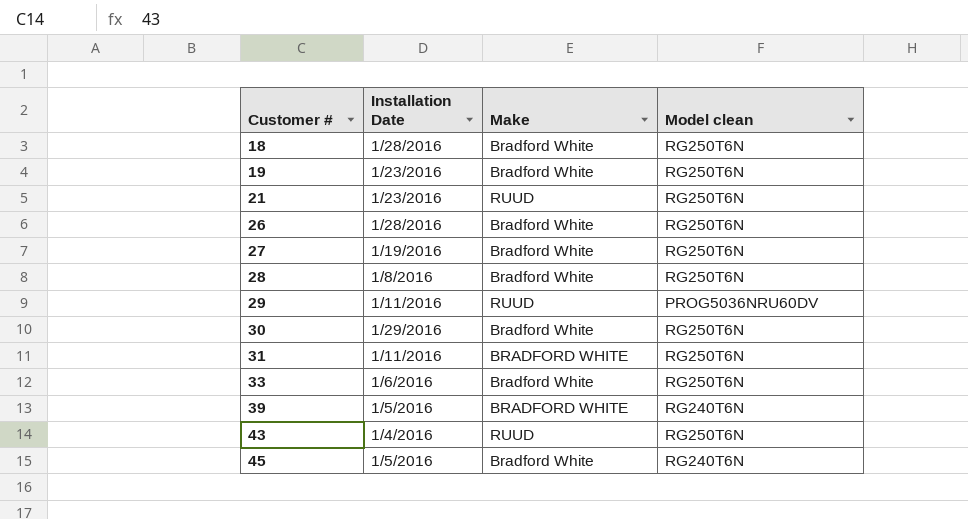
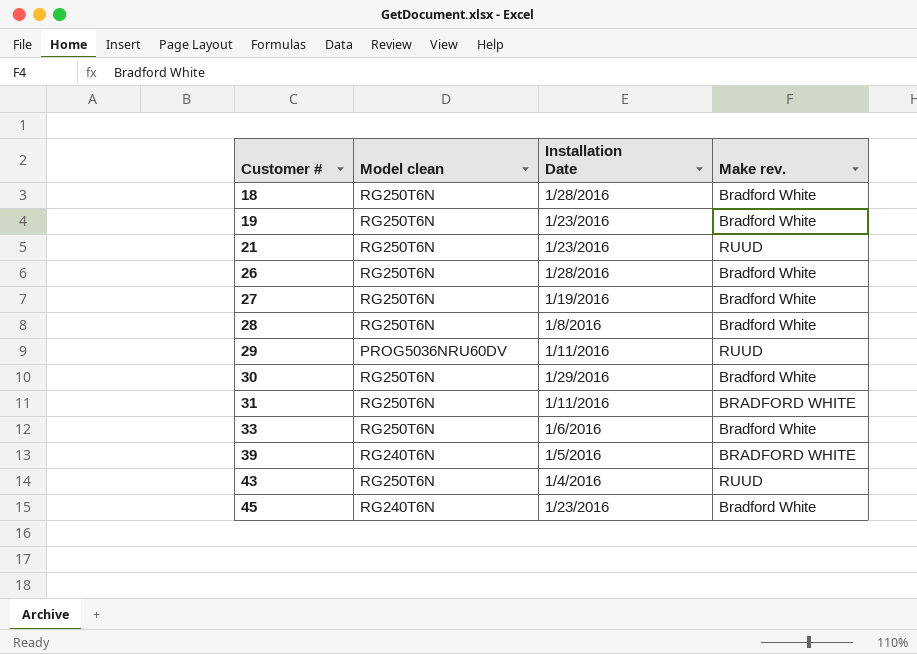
column Model clean | position: 4 -> 2
column name: Make -> Make rev.
45 | Installation Date: 1/5/2016 -> 1/23/2016

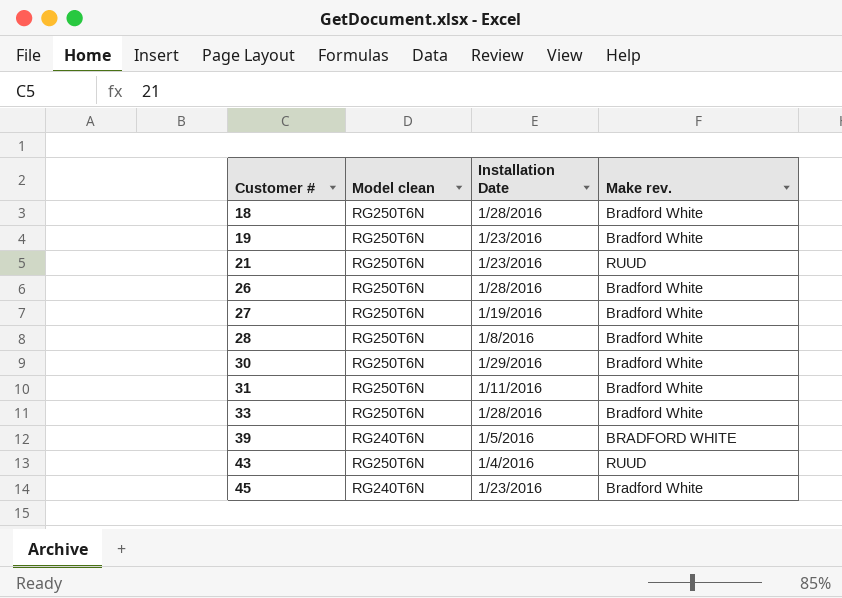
row 29: PROG5036NRU60DV | 1/11/2016 | RUUD -> none
31 | Make rev.: BRADFORD WHITE -> Bradford White
33 | Installation Date: 1/6/2016 -> 1/28/2016

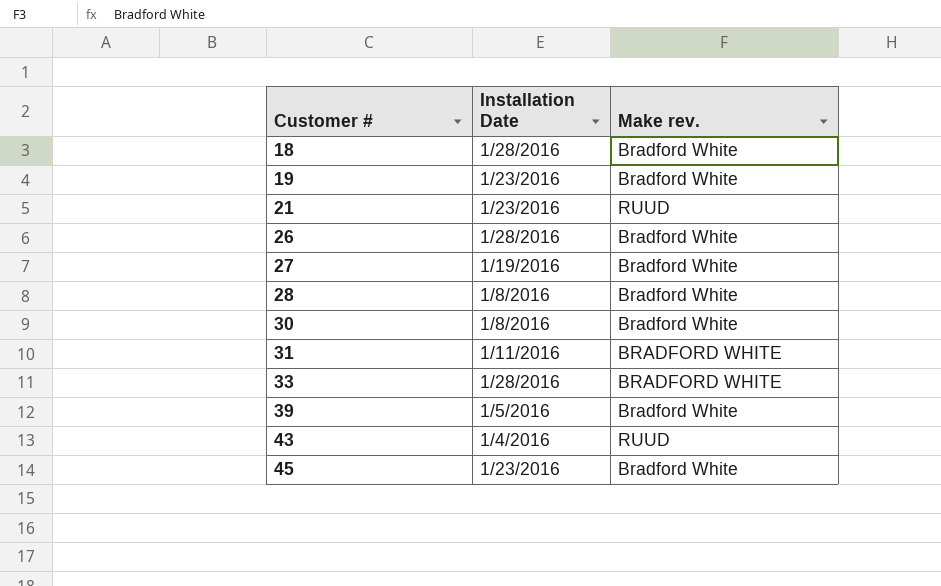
column Model clean | position: 2 -> none
30 | Installation Date: 1/29/2016 -> 1/8/2016
31 | Make rev.: Bradford White -> BRADFORD WHITE
33 | Make rev.: Bradford White -> BRADFORD WHITE
39 | Make rev.: BRADFORD WHITE -> Bradford White

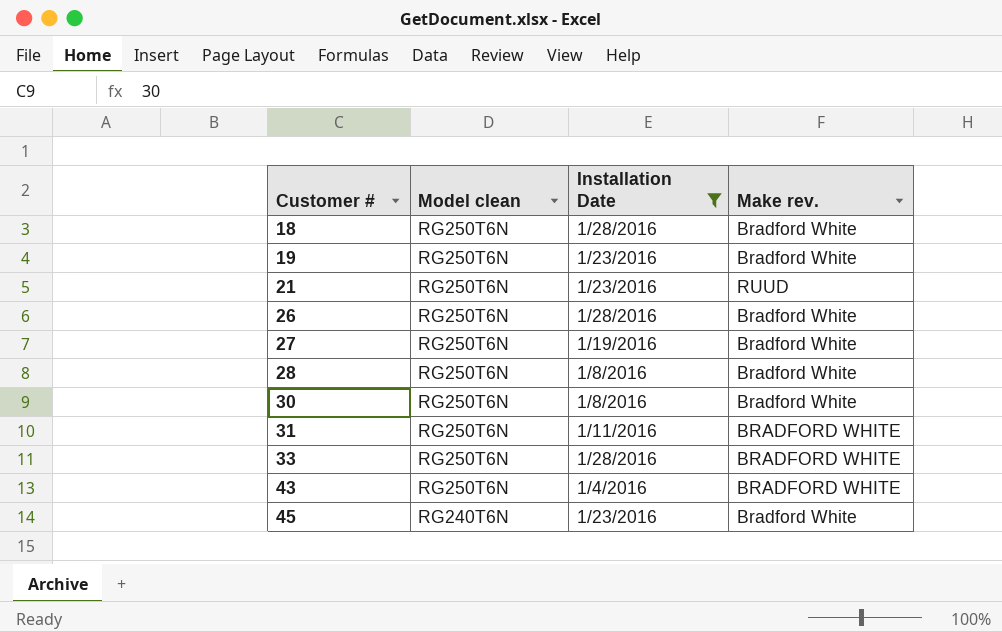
filter: none -> Installation Date != 1/5/2016
column Model clean | position: none -> 2
43 | Make rev.: RUUD -> BRADFORD WHITE

